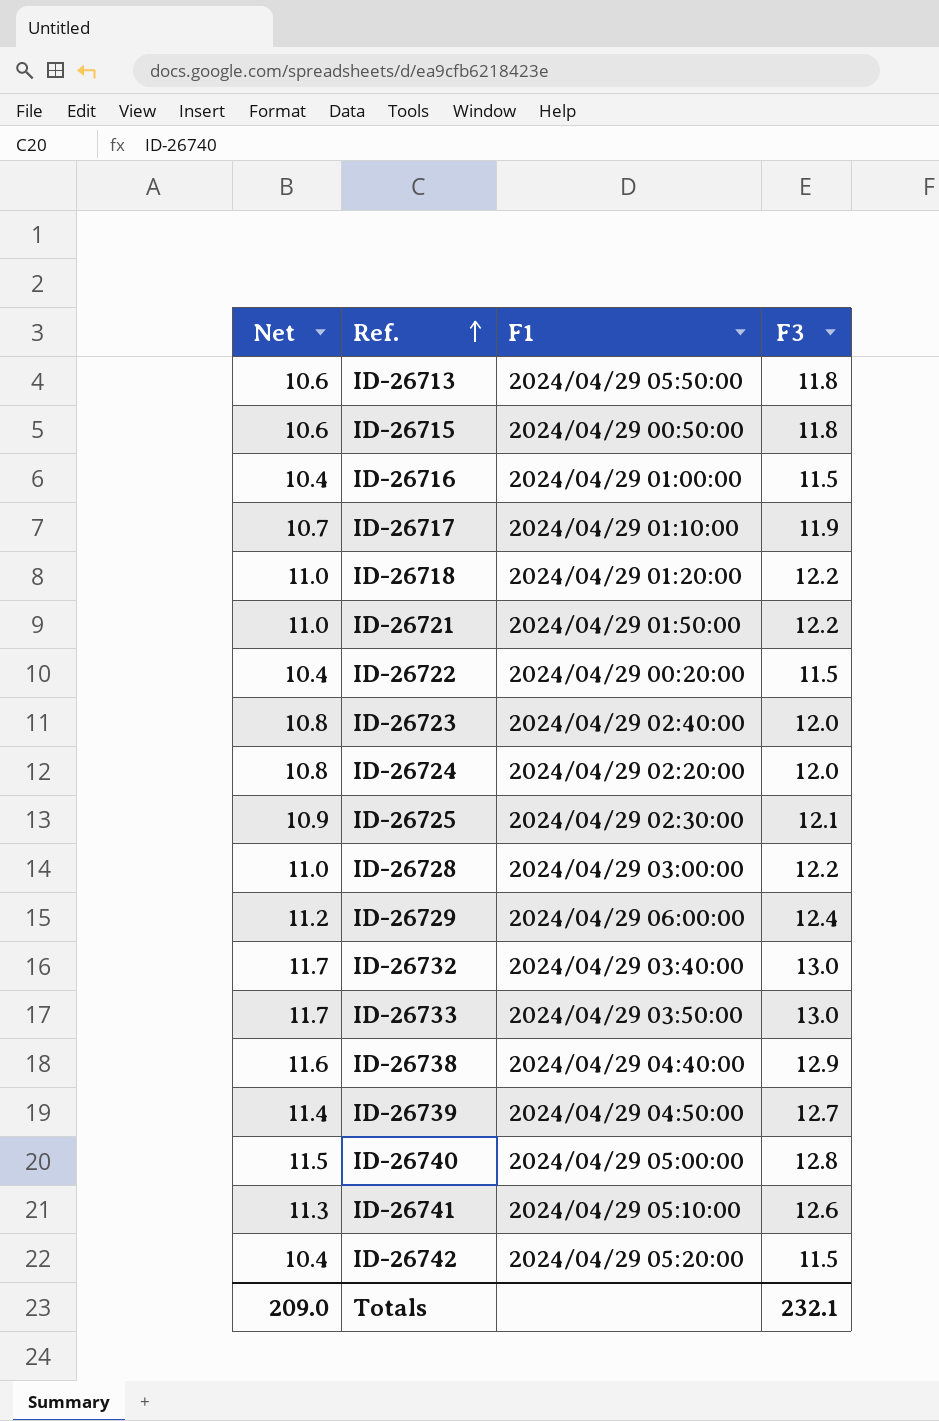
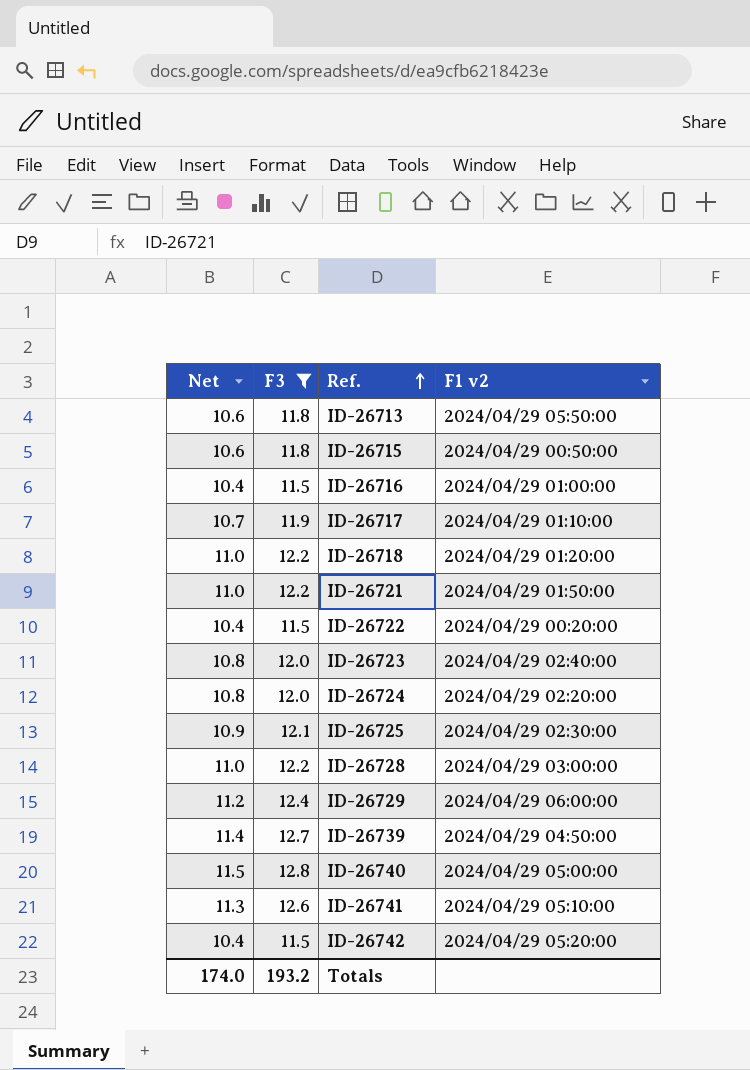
filter: none -> F3 <= 12.8
column F3 | position: 4 -> 2
column name: F1 -> F1 v2
Totals | Net: 209.0 -> 174.0
Totals | F3: 232.1 -> 193.2

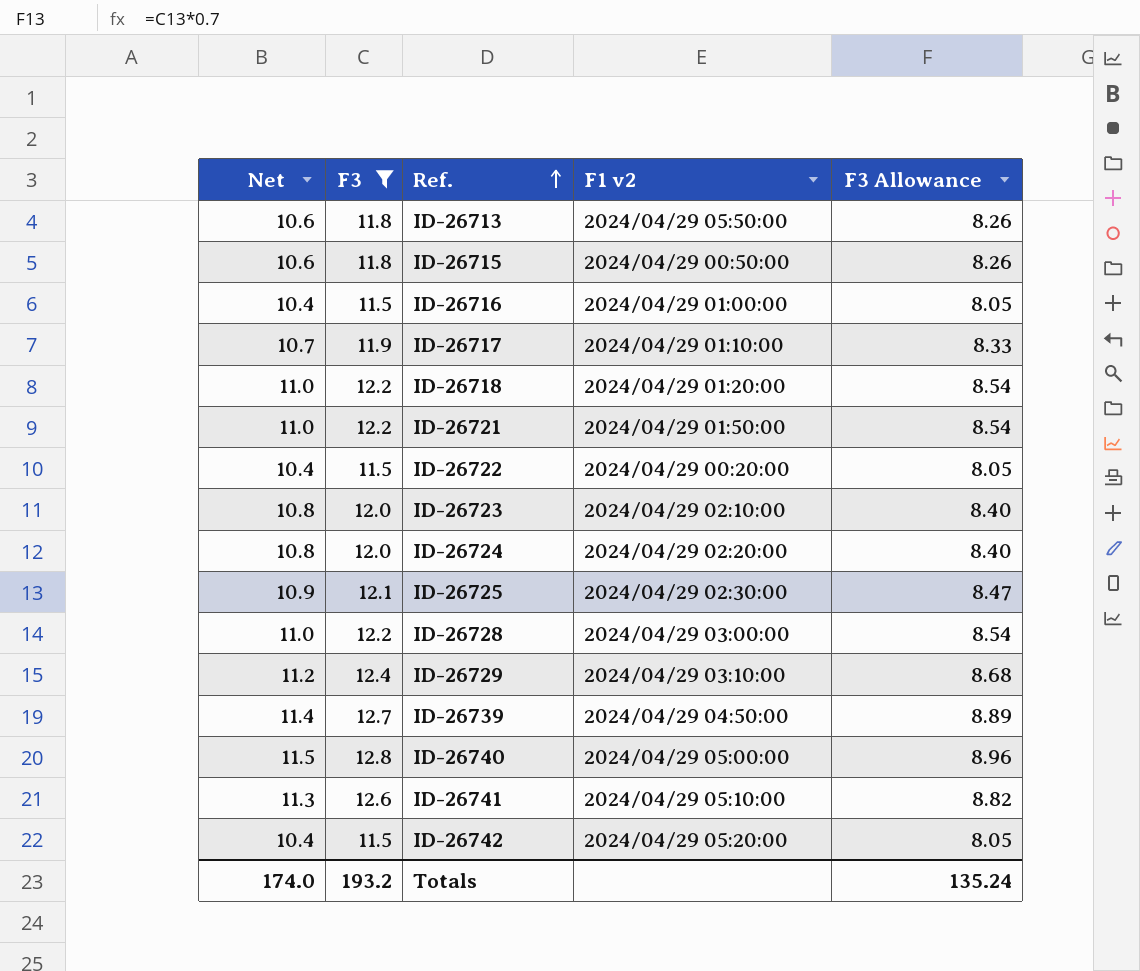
column F3 Allowance | formula: none -> [F3] * 0.7
ID-26723 | F1 v2: 2024/04/29 02:40:00 -> 2024/04/29 02:10:00
ID-26729 | F1 v2: 2024/04/29 06:00:00 -> 2024/04/29 03:10:00

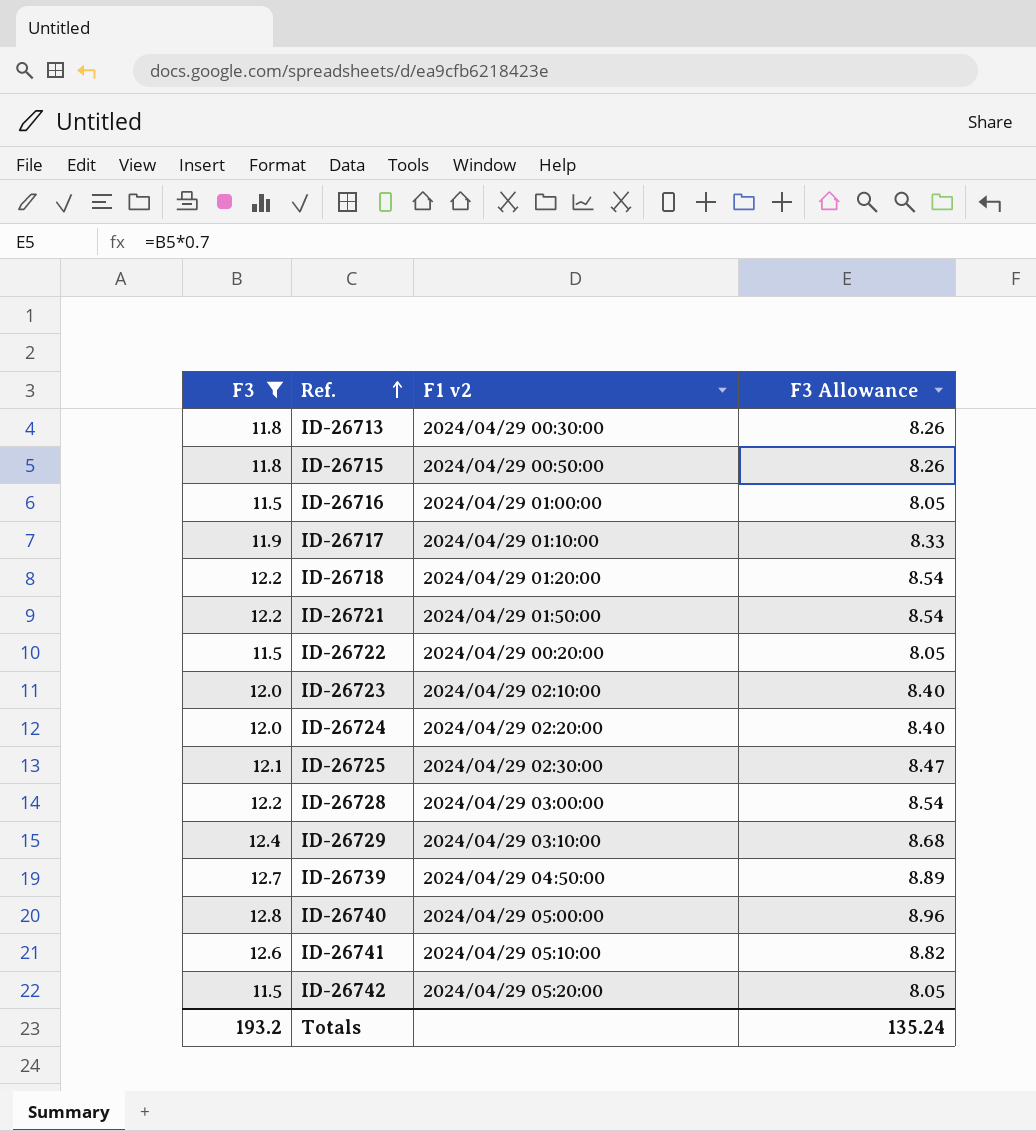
column Net | formula: [F3] * 0.9 -> none
ID-26713 | F1 v2: 2024/04/29 05:50:00 -> 2024/04/29 00:30:00

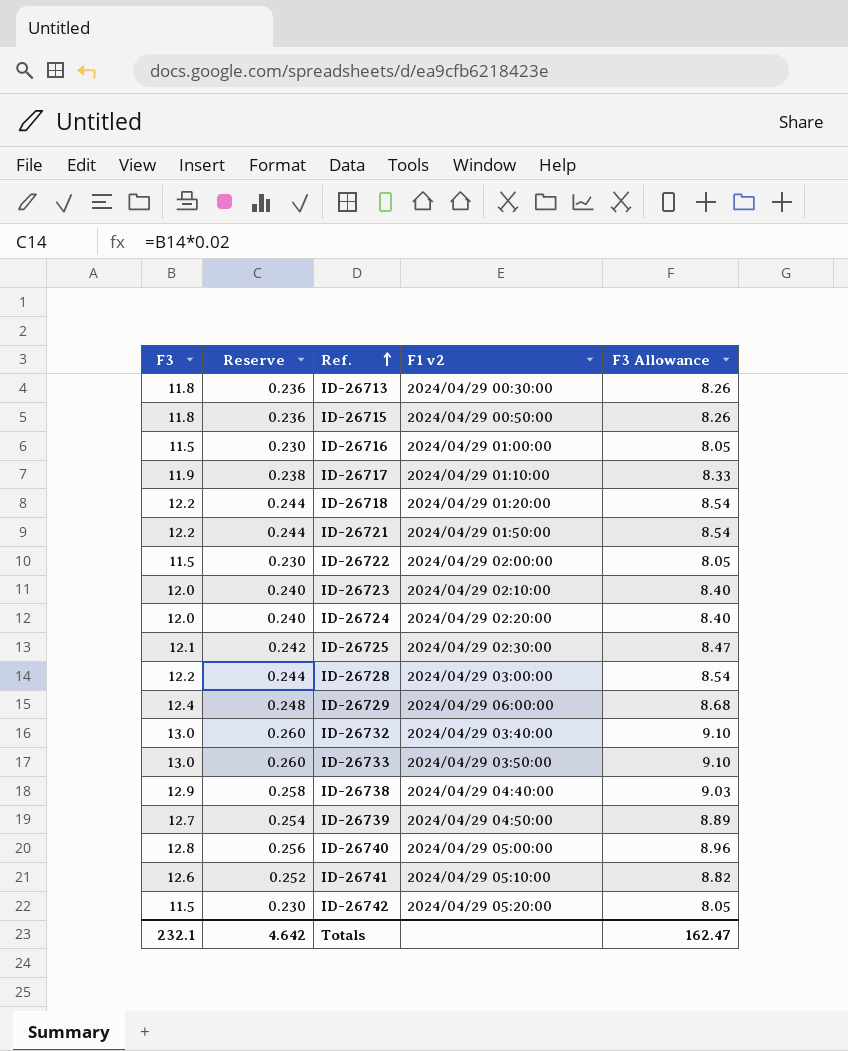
filter: F3 <= 12.8 -> none
column Reserve | formula: none -> [F3] * 0.02
ID-26722 | F1 v2: 2024/04/29 00:20:00 -> 2024/04/29 02:00:00
ID-26729 | F1 v2: 2024/04/29 03:10:00 -> 2024/04/29 06:00:00
Totals | F3: 193.2 -> 232.1
Totals | F3 Allowance: 135.24 -> 162.47

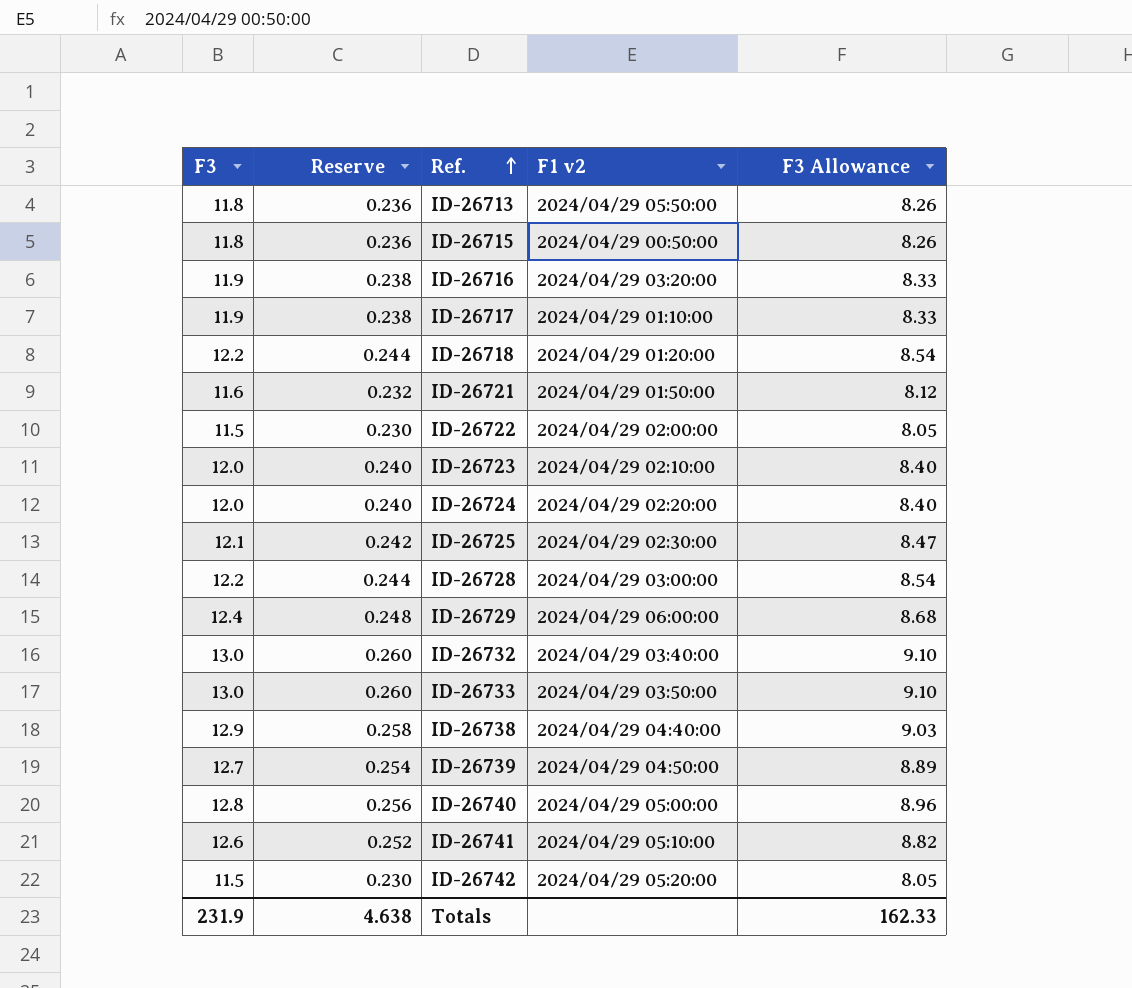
ID-26713 | F1 v2: 2024/04/29 00:30:00 -> 2024/04/29 05:50:00
ID-26716 | F3: 11.5 -> 11.9
ID-26716 | Reserve: 0.230 -> 0.238
ID-26716 | F1 v2: 2024/04/29 01:00:00 -> 2024/04/29 03:20:00
ID-26716 | F3 Allowance: 8.05 -> 8.33
ID-26721 | F3: 12.2 -> 11.6
ID-26721 | Reserve: 0.244 -> 0.232
ID-26721 | F3 Allowance: 8.54 -> 8.12
Totals | F3: 232.1 -> 231.9
Totals | Reserve: 4.642 -> 4.638
Totals | F3 Allowance: 162.47 -> 162.33

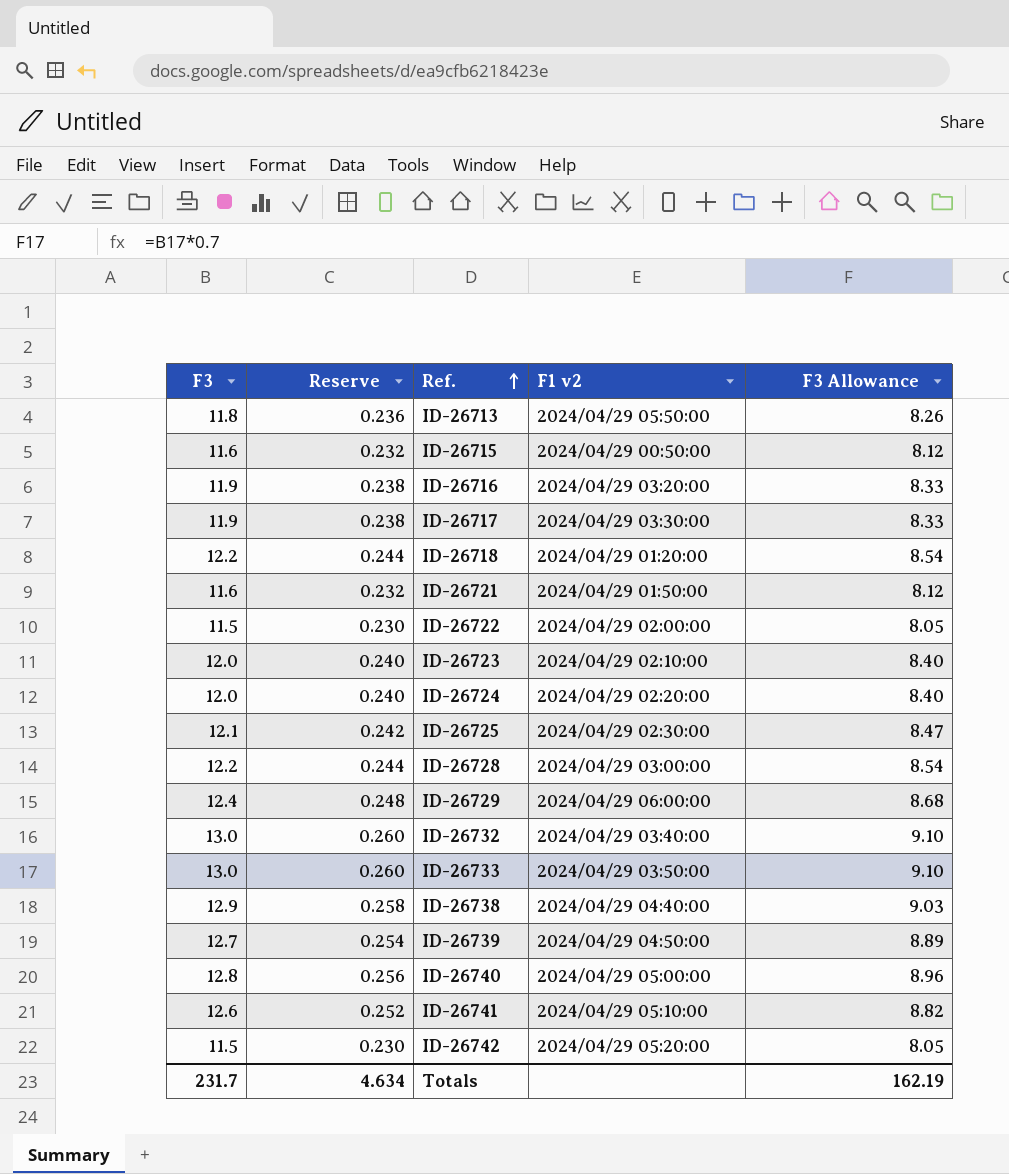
ID-26715 | F3: 11.8 -> 11.6
ID-26715 | Reserve: 0.236 -> 0.232
ID-26715 | F3 Allowance: 8.26 -> 8.12
ID-26717 | F1 v2: 2024/04/29 01:10:00 -> 2024/04/29 03:30:00
Totals | F3: 231.9 -> 231.7
Totals | Reserve: 4.638 -> 4.634
Totals | F3 Allowance: 162.33 -> 162.19

